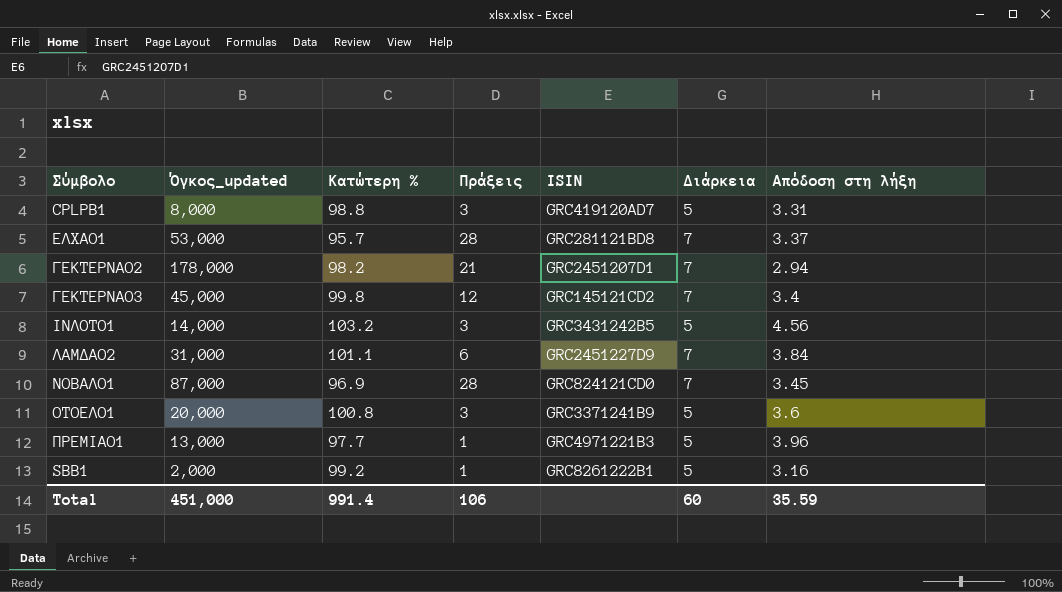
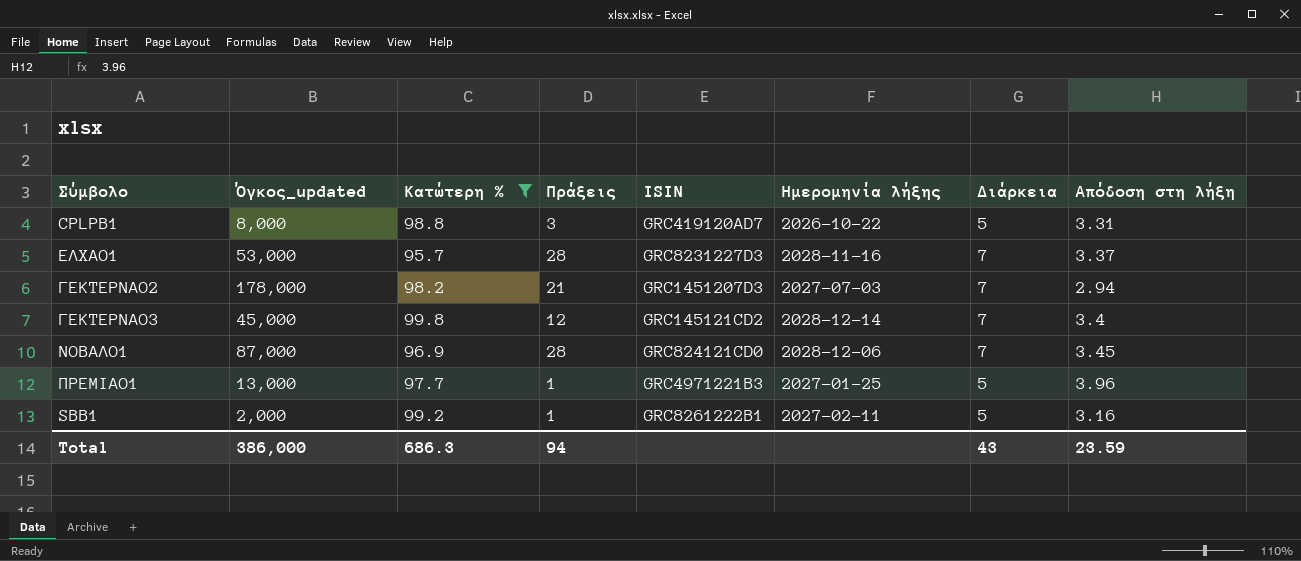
filter: none -> Κατώτερη % <= 99.8
column Ημερομηνία λήξης | position: none -> 6
ΕΛΧΑΟ1 | ISIN: GRC281121BD8 -> GRC8231227D3
ΓΕΚΤΕΡΝΑΟ2 | ISIN: GRC2451207D1 -> GRC1451207D3
Total | Όγκος_updated: 451,000 -> 386,000
Total | Κατώτερη %: 991.4 -> 686.3
Total | Πράξεις: 106 -> 94
Total | Διάρκεια: 60 -> 43
Total | Απόδοση στη λήξη: 35.59 -> 23.59

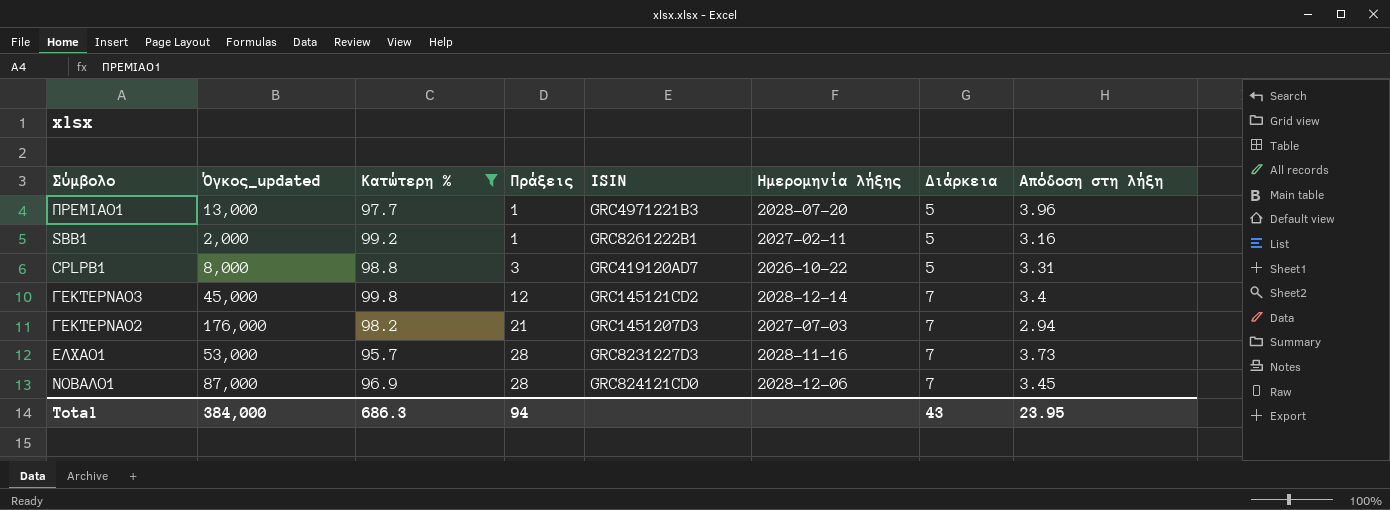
row order: none -> Πράξεις ascending
ΠΡΕΜΙΑΟ1 | Ημερομηνία λήξης: 2027-01-25 -> 2028-07-20
ΓΕΚΤΕΡΝΑΟ2 | Όγκος_updated: 178,000 -> 176,000
ΕΛΧΑΟ1 | Απόδοση στη λήξη: 3.37 -> 3.73
Total | Όγκος_updated: 386,000 -> 384,000
Total | Απόδοση στη λήξη: 23.59 -> 23.95

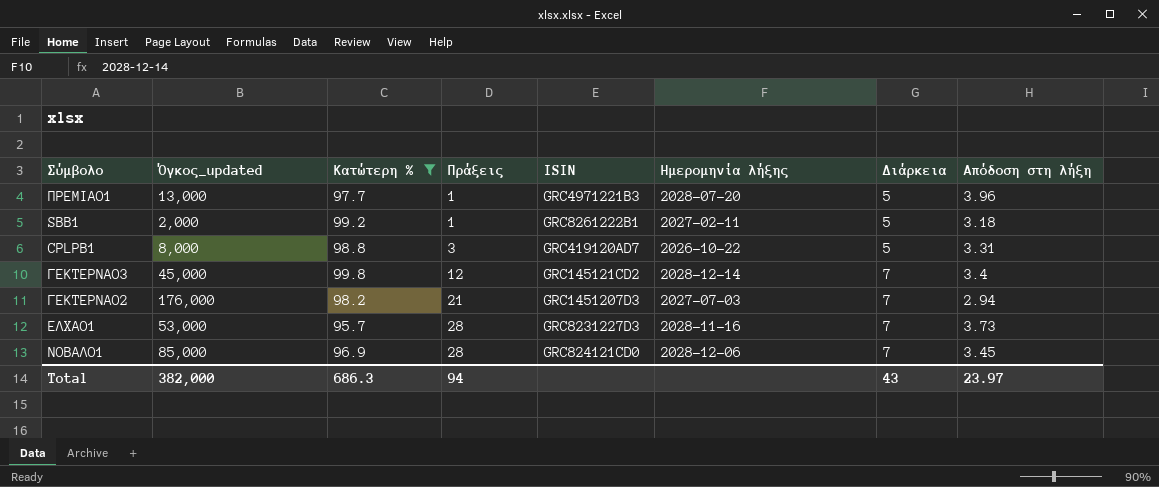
SBB1 | Απόδοση στη λήξη: 3.16 -> 3.18
ΝΟΒΑΛΟ1 | Όγκος_updated: 87,000 -> 85,000
Total | Όγκος_updated: 384,000 -> 382,000
Total | Απόδοση στη λήξη: 23.95 -> 23.97

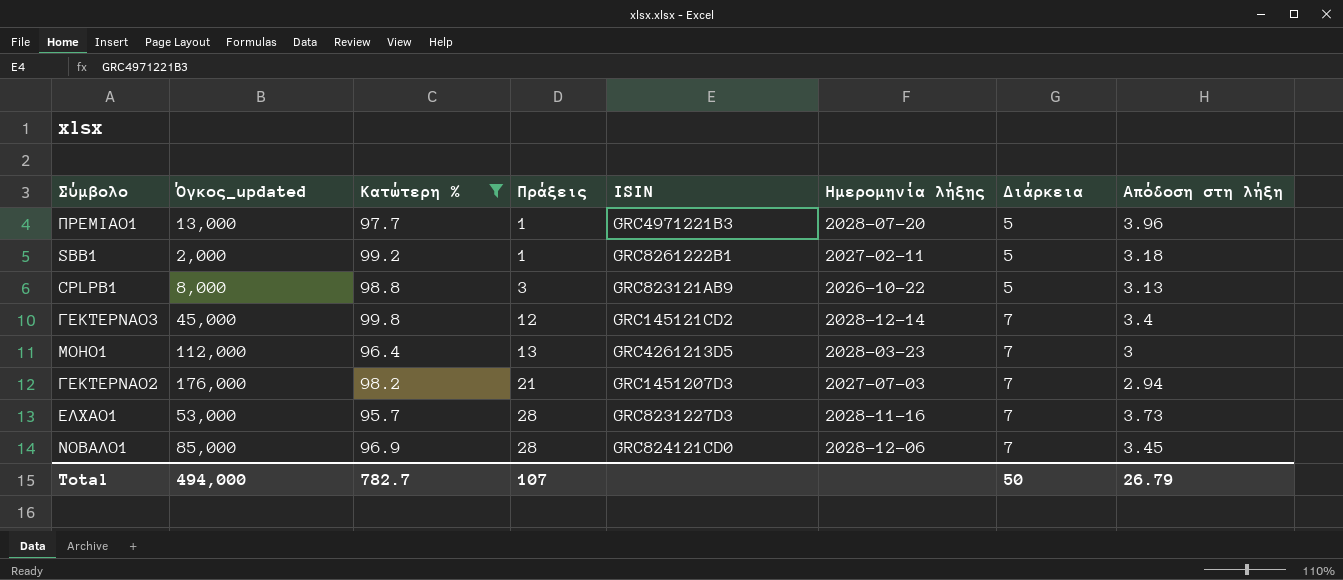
CPLPB1 | ISIN: GRC419120AD7 -> GRC823121AB9
CPLPB1 | Απόδοση στη λήξη: 3.31 -> 3.13
row ΜΟΗΟ1: none -> 112,000 | 96.4 | 13 | GRC4261213D5 | 2028-03-23 | 7 | 3
Total | Όγκος_updated: 382,000 -> 494,000
Total | Κατώτερη %: 686.3 -> 782.7
Total | Πράξεις: 94 -> 107
Total | Διάρκεια: 43 -> 50
Total | Απόδοση στη λήξη: 23.97 -> 26.79

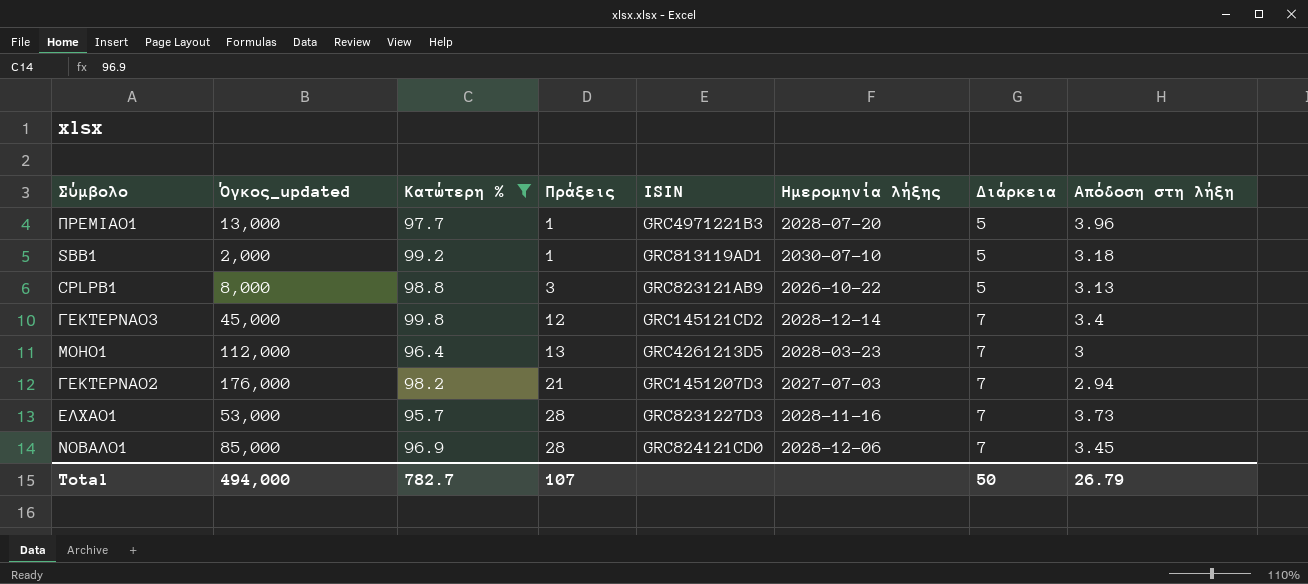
SBB1 | ISIN: GRC8261222B1 -> GRC813119AD1
SBB1 | Ημερομηνία λήξης: 2027-02-11 -> 2030-07-10

